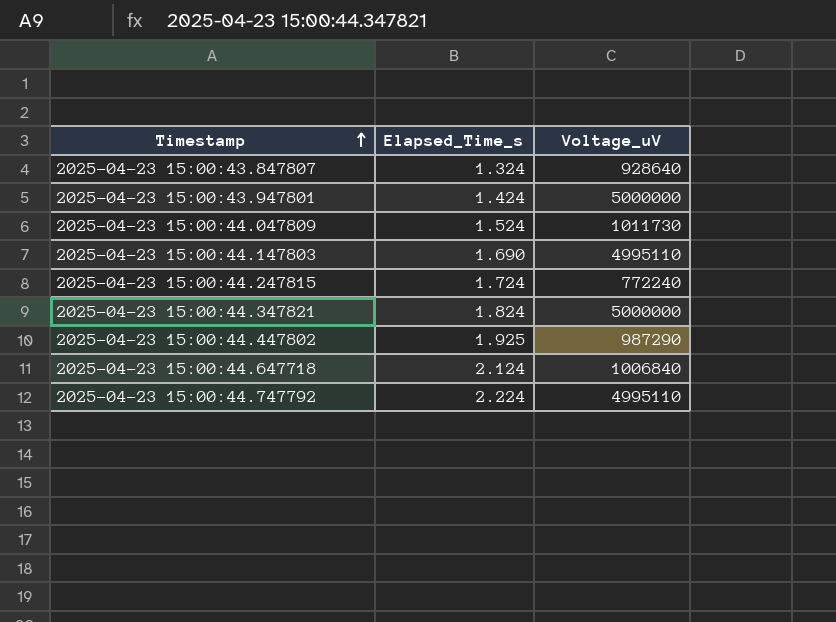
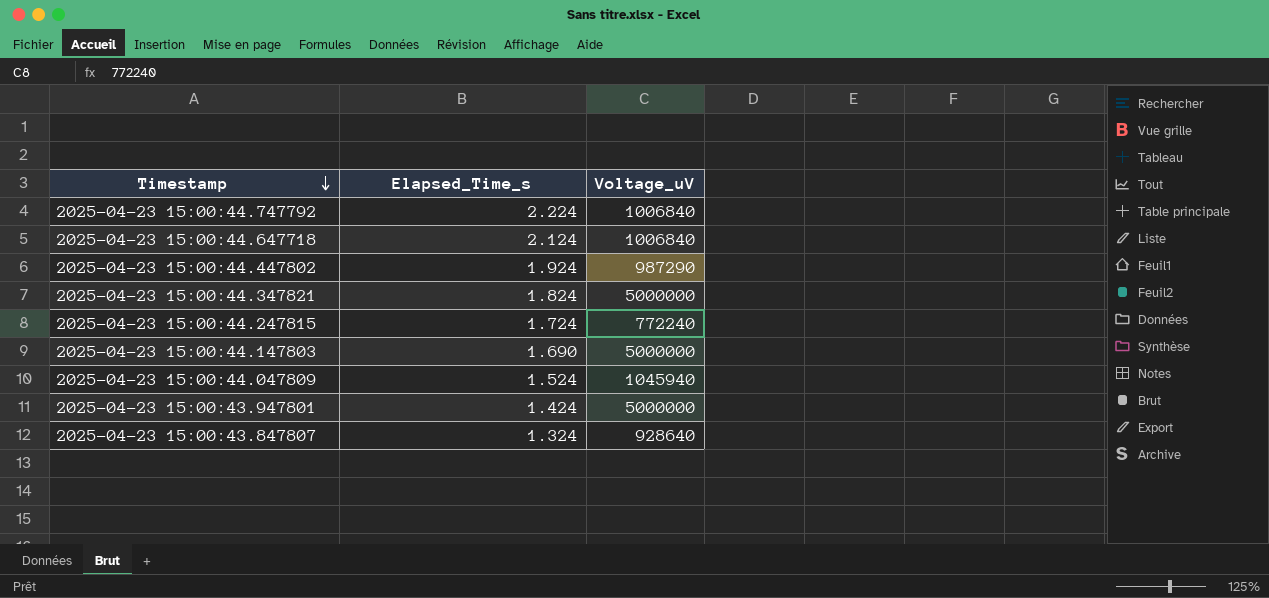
row order: Timestamp ascending -> Timestamp descending
2025-04-23 15:00:44.747792 | Voltage_uV: 4995110 -> 1006840
2025-04-23 15:00:44.447802 | Elapsed_Time_s: 1.925 -> 1.924
2025-04-23 15:00:44.147803 | Voltage_uV: 4995110 -> 5000000
2025-04-23 15:00:44.047809 | Voltage_uV: 1011730 -> 1045940

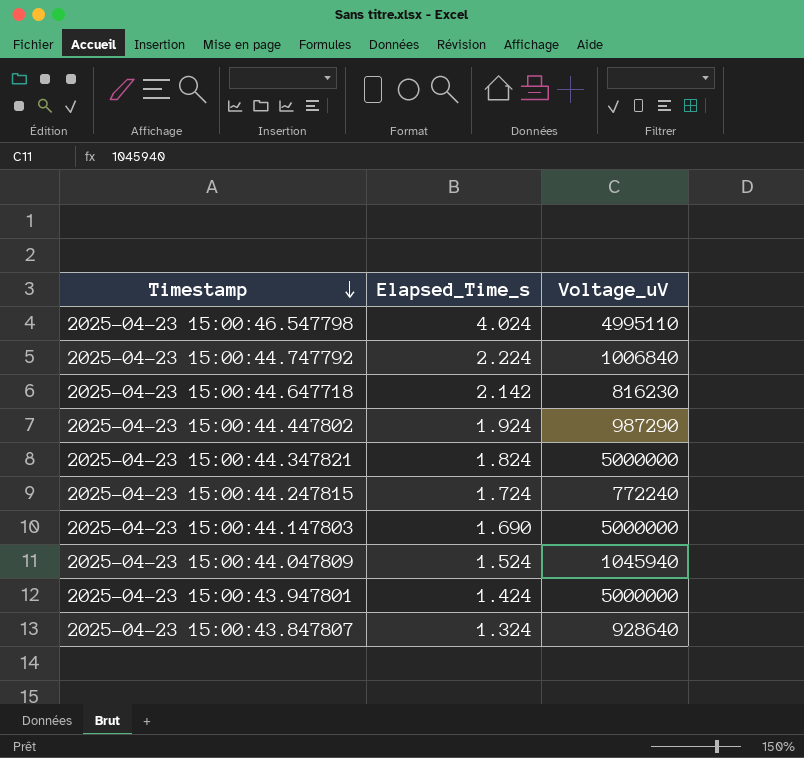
row 2025-04-23 15:00:46.547798: none -> 4.024 | 4995110
2025-04-23 15:00:44.647718 | Elapsed_Time_s: 2.124 -> 2.142
2025-04-23 15:00:44.647718 | Voltage_uV: 1006840 -> 816230

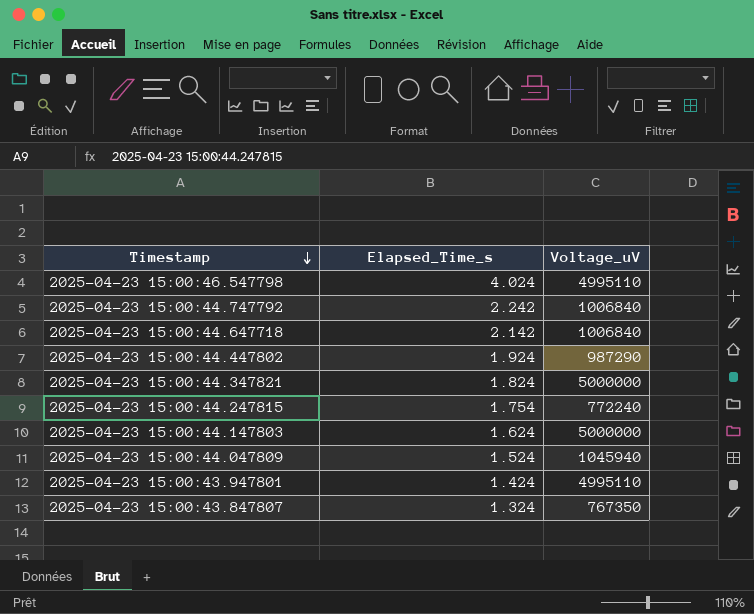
2025-04-23 15:00:44.747792 | Elapsed_Time_s: 2.224 -> 2.242
2025-04-23 15:00:44.647718 | Voltage_uV: 816230 -> 1006840
2025-04-23 15:00:44.247815 | Elapsed_Time_s: 1.724 -> 1.754
2025-04-23 15:00:44.147803 | Elapsed_Time_s: 1.690 -> 1.624
2025-04-23 15:00:43.947801 | Voltage_uV: 5000000 -> 4995110
2025-04-23 15:00:43.847807 | Voltage_uV: 928640 -> 767350

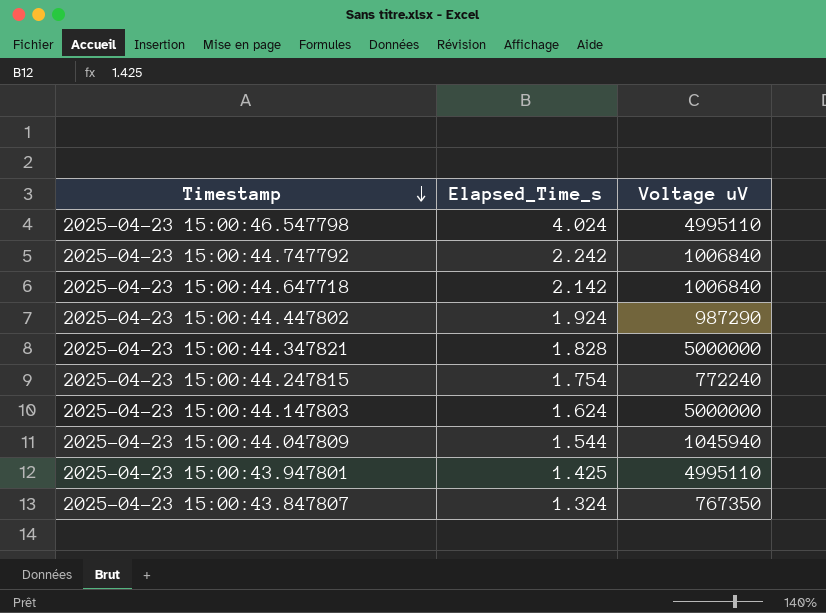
column name: Voltage_uV -> Voltage uV
2025-04-23 15:00:44.347821 | Elapsed_Time_s: 1.824 -> 1.828
2025-04-23 15:00:44.047809 | Elapsed_Time_s: 1.524 -> 1.544
2025-04-23 15:00:43.947801 | Elapsed_Time_s: 1.424 -> 1.425

